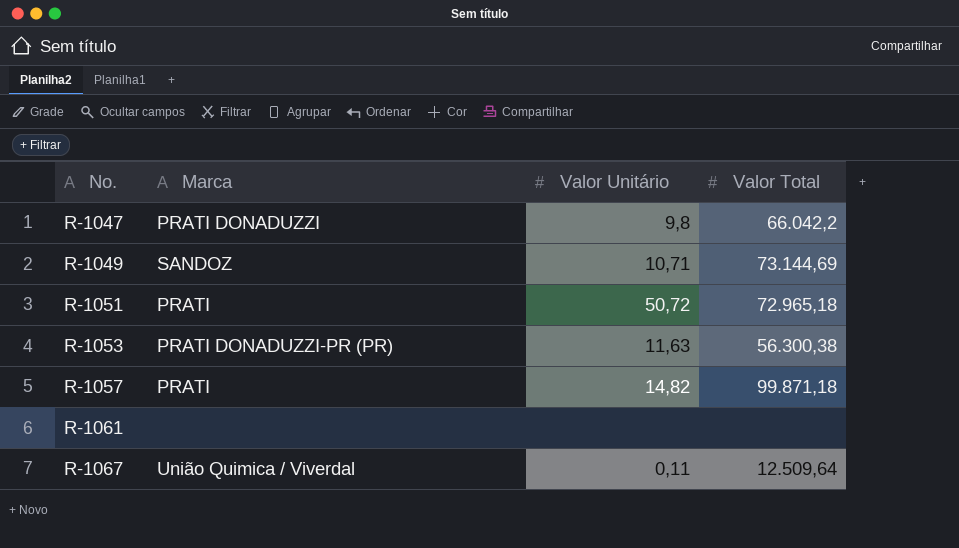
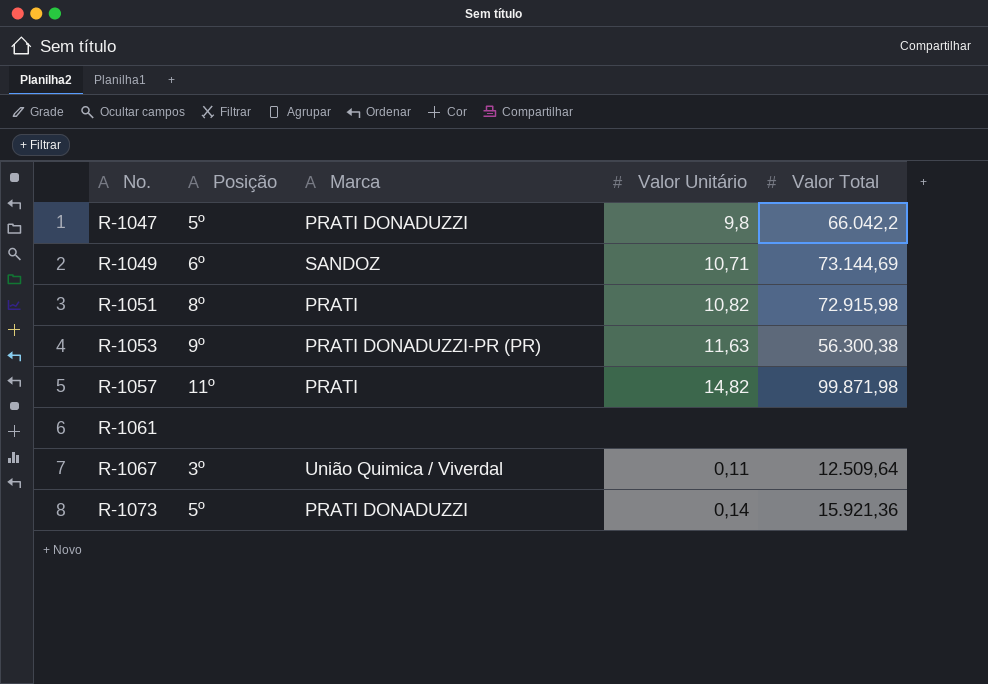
column Posição | position: none -> 2
R-1051 | Valor Unitário: 50,72 -> 10,82
R-1051 | Valor Total: 72.965,18 -> 72.915,98
R-1057 | Valor Total: 99.871,18 -> 99.871,98
row R-1073: none -> 5º | PRATI DONADUZZI | 0,14 | 15.921,36

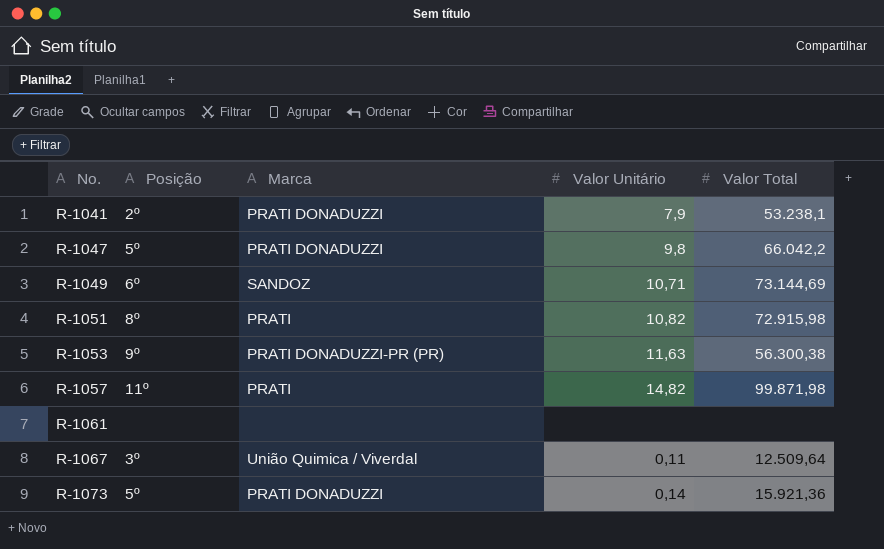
row R-1041: none -> 2º | PRATI DONADUZZI | 7,9 | 53.238,1

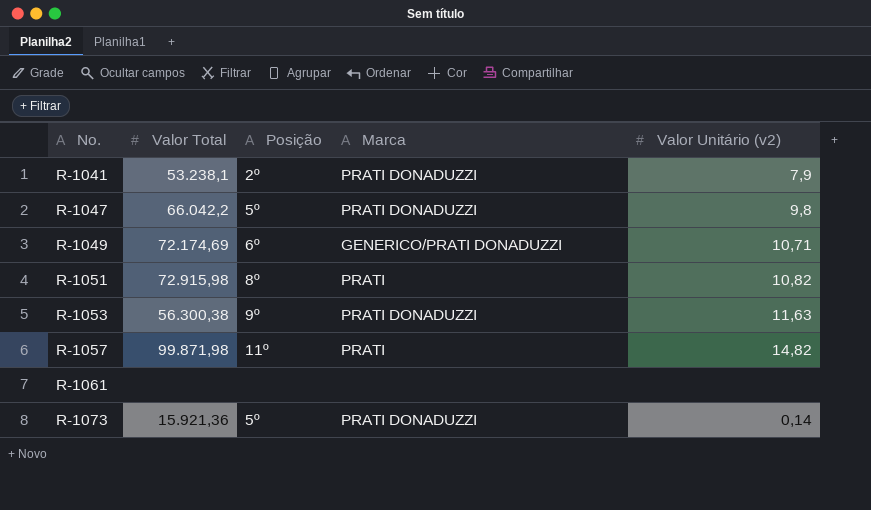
column Valor Total | position: 5 -> 2
column name: Valor Unitário -> Valor Unitário (v2)
row R-1067: 3º | União Quimica / Viverdal | 0,11 | 12.509,64 -> none
R-1049 | Valor Total: 73.144,69 -> 72.174,69
R-1049 | Marca: SANDOZ -> GENERICO/PRATI DONADUZZI
R-1053 | Marca: PRATI DONADUZZI-PR (PR) -> PRATI DONADUZZI

